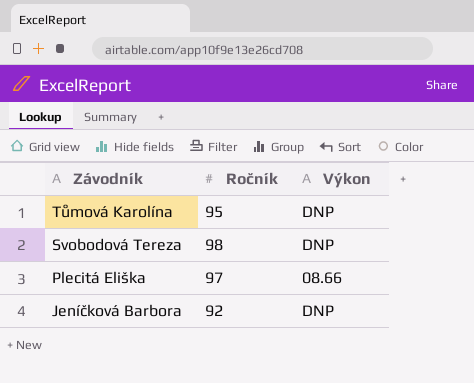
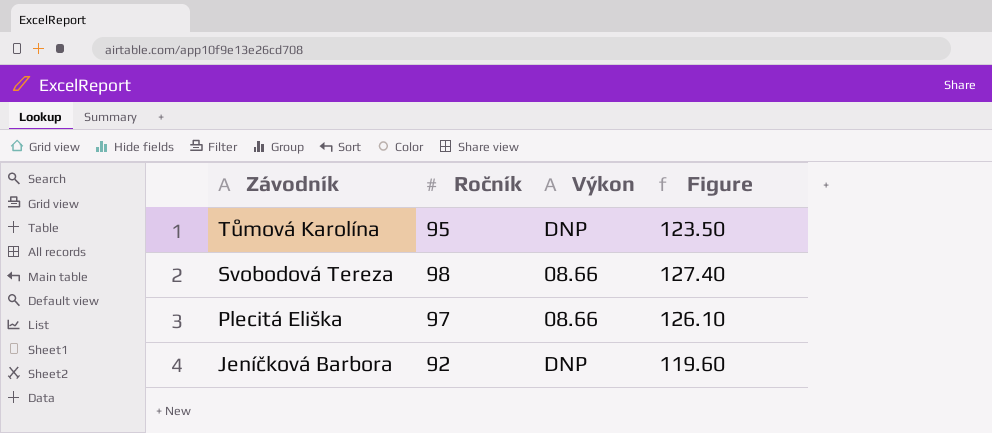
column Figure | formula: none -> [Ročník] * 1.3
Svobodová Tereza | Výkon: DNP -> 08.66

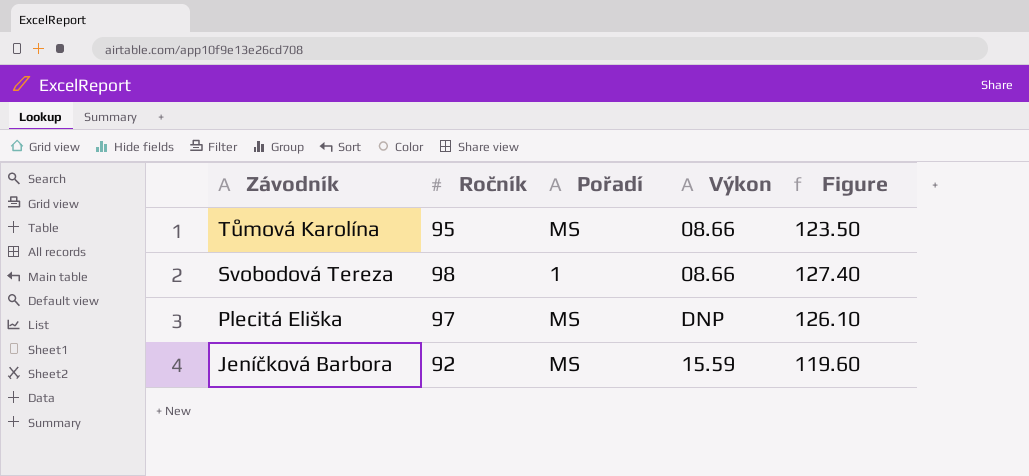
column Pořadí | position: none -> 3
Tůmová Karolína | Výkon: DNP -> 08.66
Plecitá Eliška | Výkon: 08.66 -> DNP
Jeníčková Barbora | Výkon: DNP -> 15.59

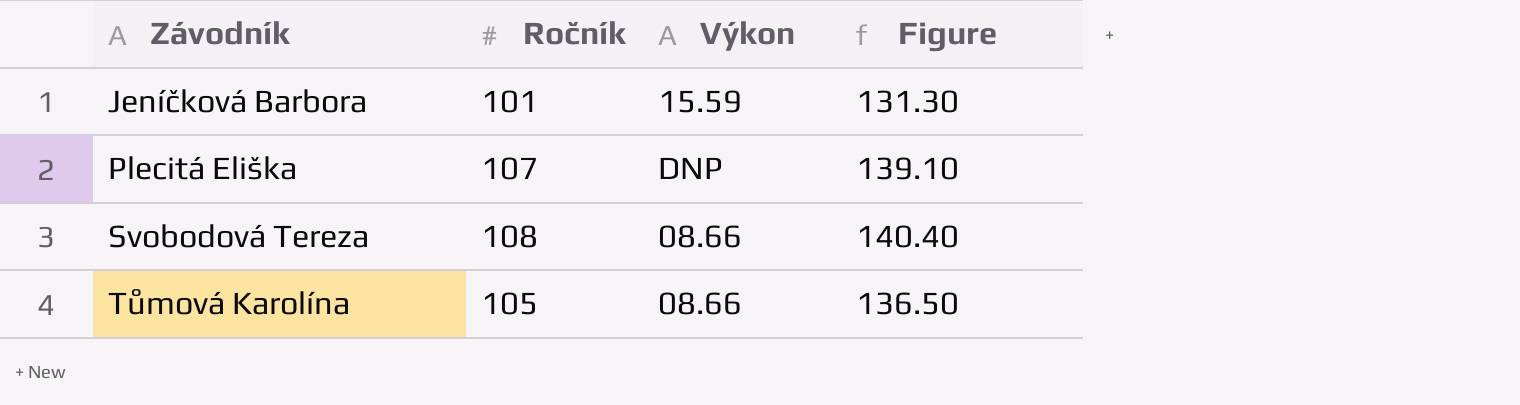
row order: Závodník descending -> Závodník ascending
column Pořadí | position: 3 -> none
Jeníčková Barbora | Ročník: 92 -> 101
Jeníčková Barbora | Figure: 119.60 -> 131.30
Plecitá Eliška | Ročník: 97 -> 107
Plecitá Eliška | Figure: 126.10 -> 139.10
Svobodová Tereza | Ročník: 98 -> 108
Svobodová Tereza | Figure: 127.40 -> 140.40
Tůmová Karolína | Ročník: 95 -> 105
Tůmová Karolína | Figure: 123.50 -> 136.50

